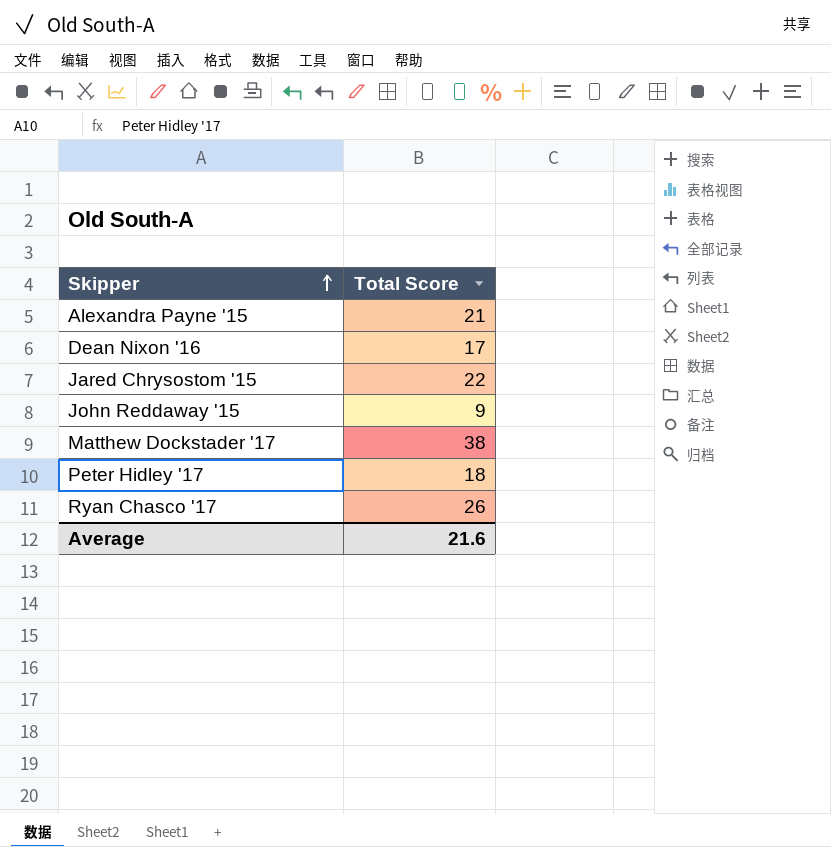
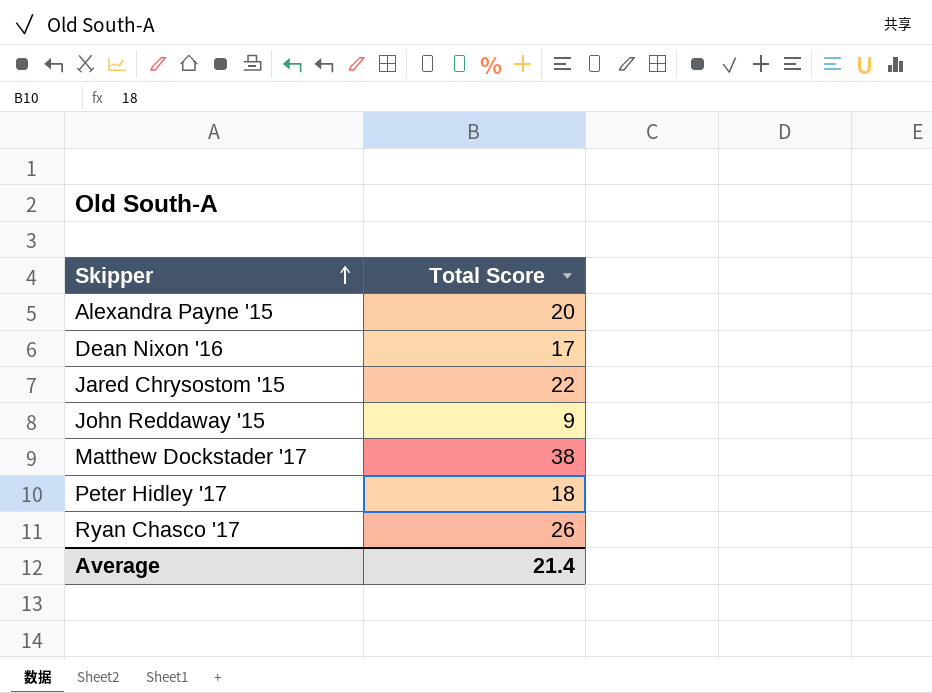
Alexandra Payne '15 | Total Score: 21 -> 20
Average | Total Score: 21.6 -> 21.4

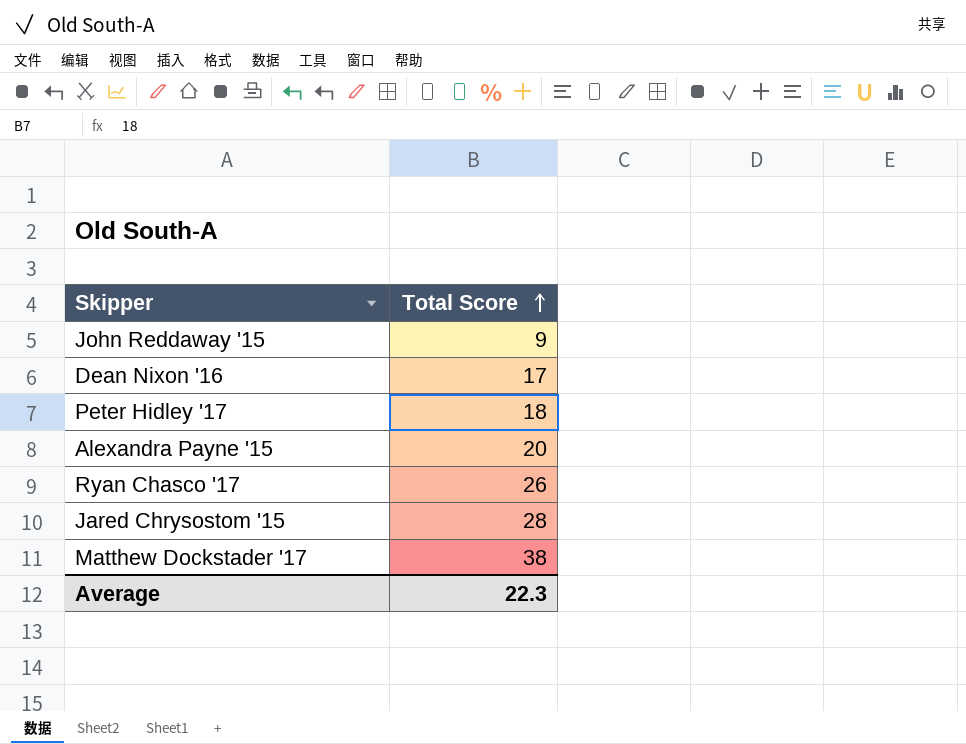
row order: Skipper ascending -> Total Score ascending
Jared Chrysostom '15 | Total Score: 22 -> 28
Average | Total Score: 21.4 -> 22.3

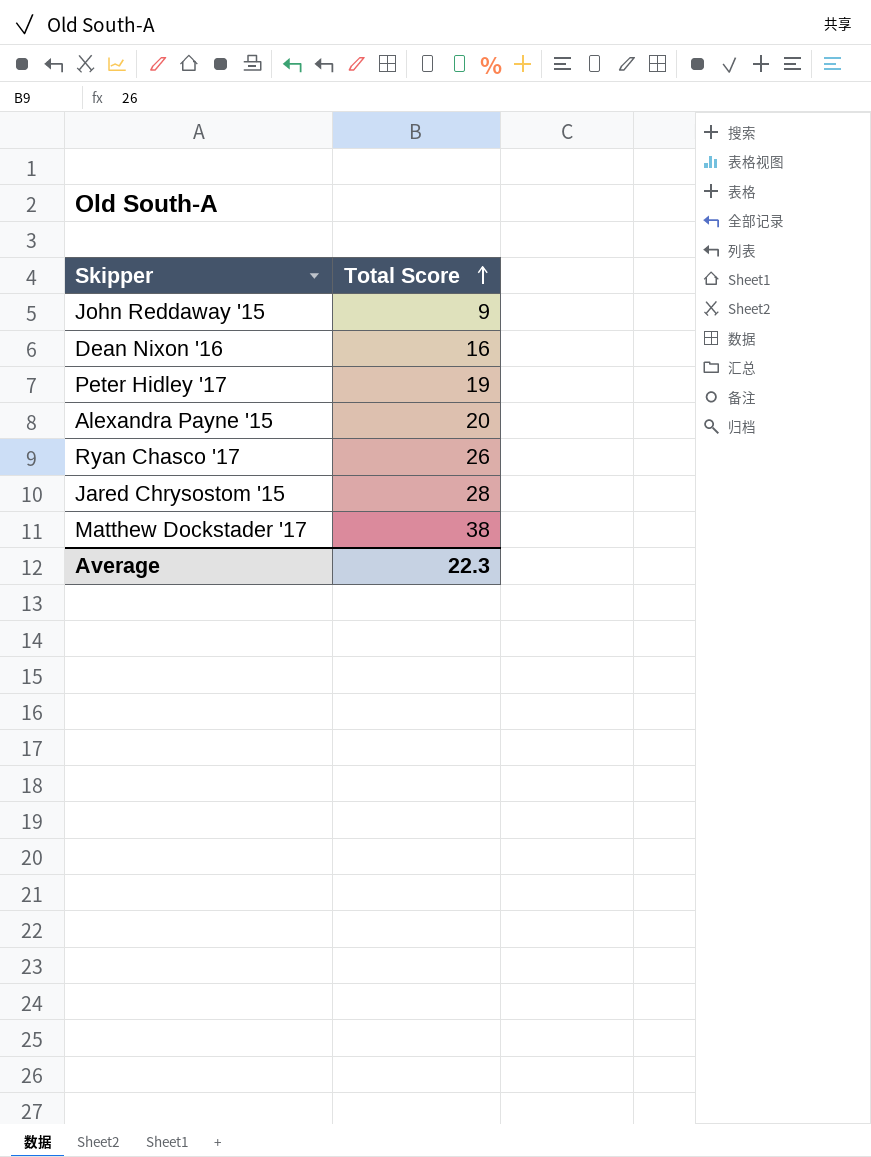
Dean Nixon '16 | Total Score: 17 -> 16
Peter Hidley '17 | Total Score: 18 -> 19

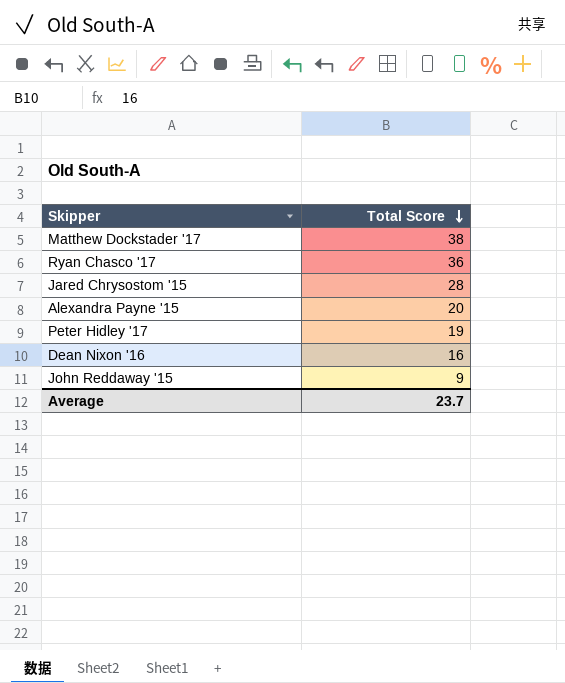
row order: Total Score ascending -> Total Score descending
Ryan Chasco '17 | Total Score: 26 -> 36
Average | Total Score: 22.3 -> 23.7

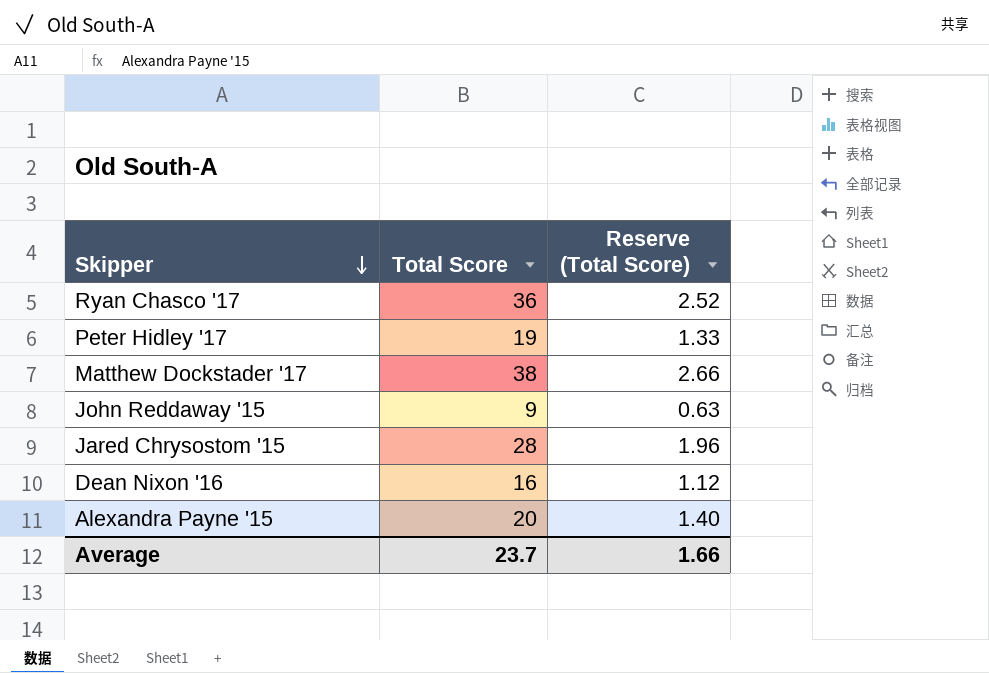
row order: Total Score descending -> Skipper descending
column Reserve (Total Score) | formula: none -> [Total Score] * 0.07

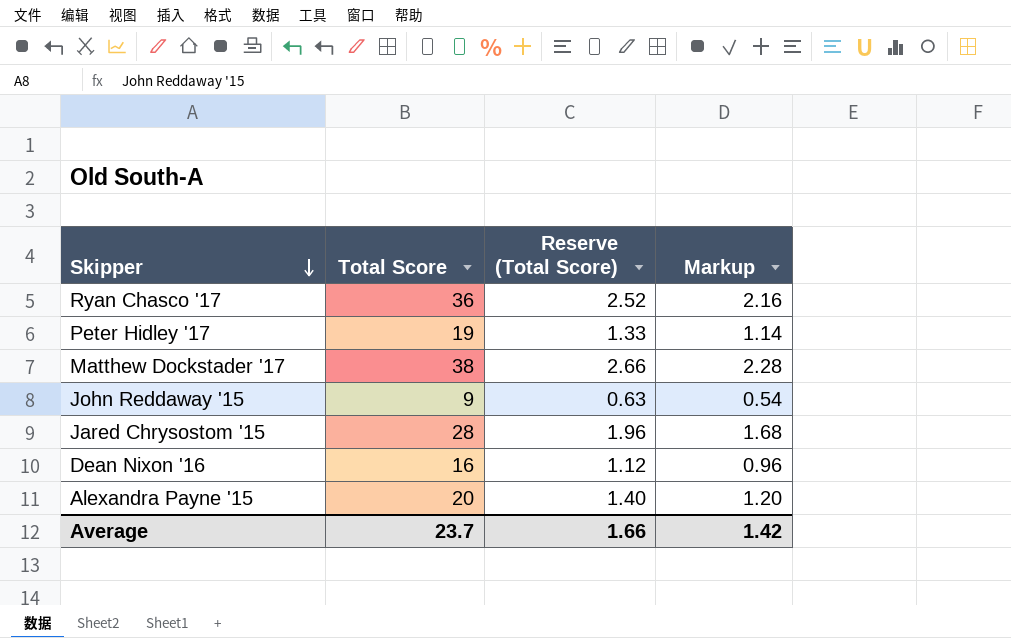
column Markup | formula: none -> [Total Score] * 0.06

